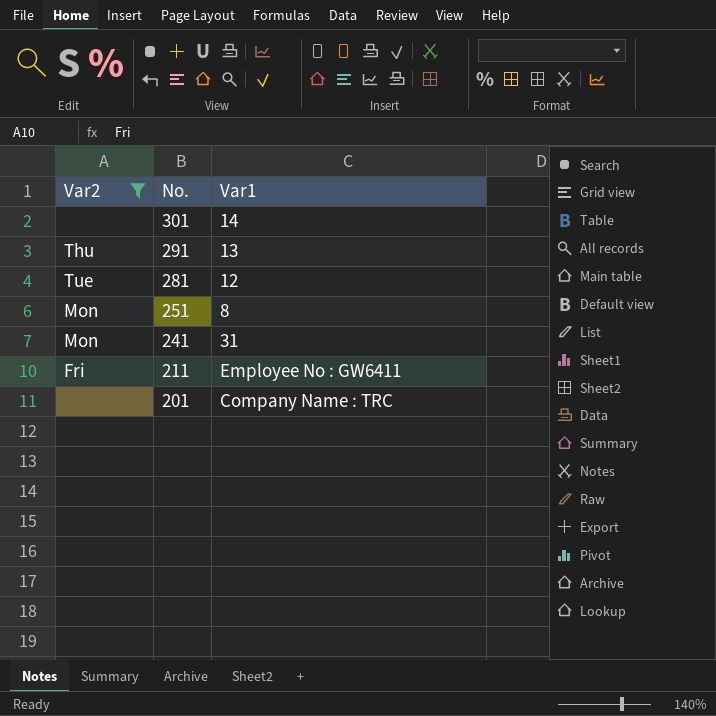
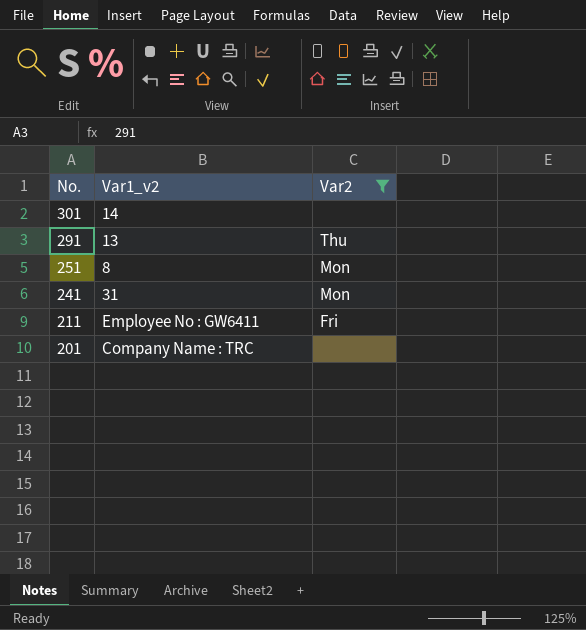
column name: Var1 -> Var1_v2
column Var2 | position: 1 -> 3
row 281: Tue | 12 -> none

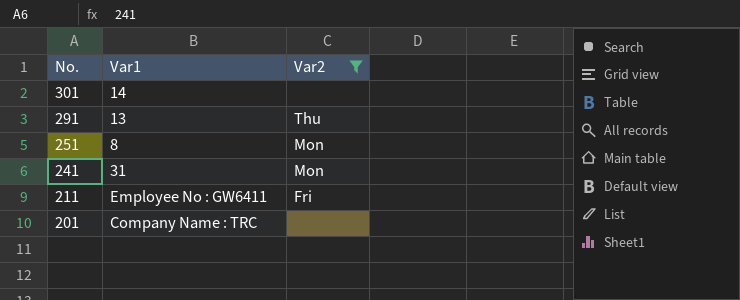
column name: Var1_v2 -> Var1

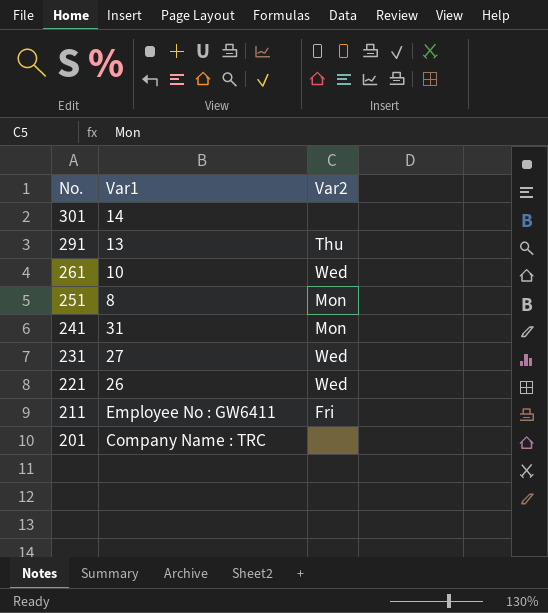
filter: Var2 != Wed -> none

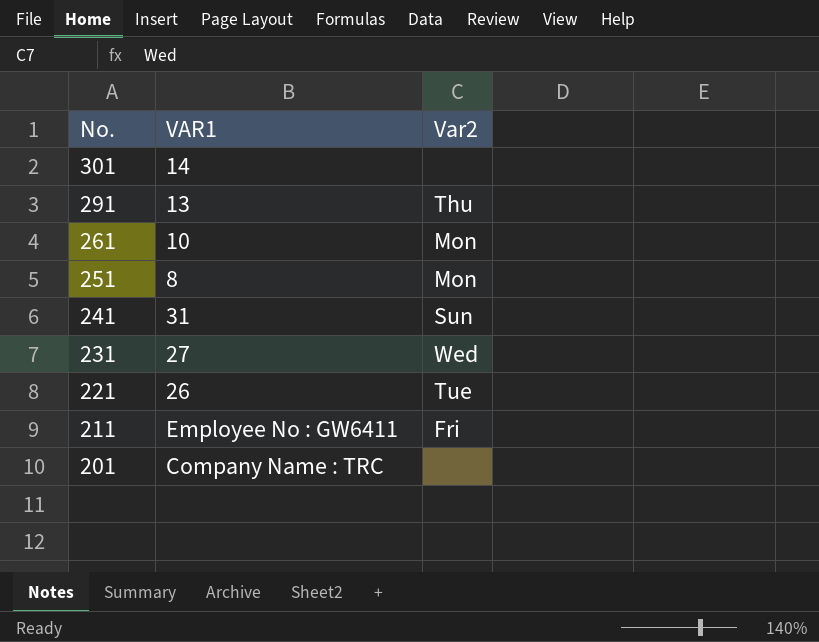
column name: Var1 -> VAR1
261 | Var2: Wed -> Mon
241 | Var2: Mon -> Sun
221 | Var2: Wed -> Tue

